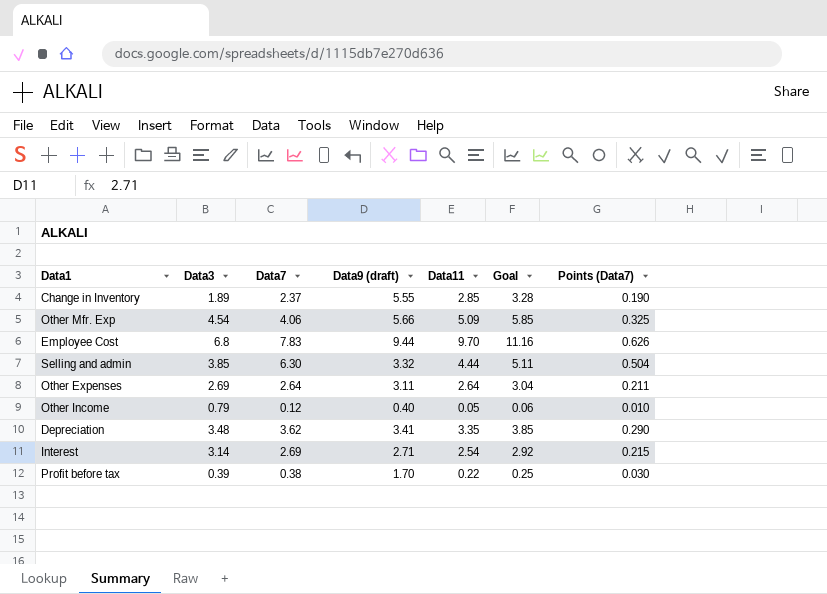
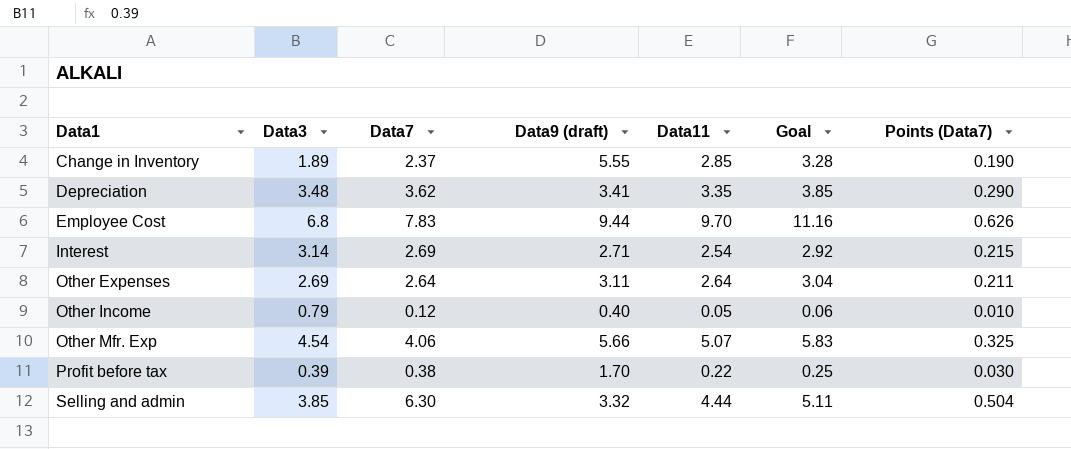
row order: none -> Data1 ascending
Other Mfr. Exp | Data11: 5.09 -> 5.07
Other Mfr. Exp | Goal: 5.85 -> 5.83

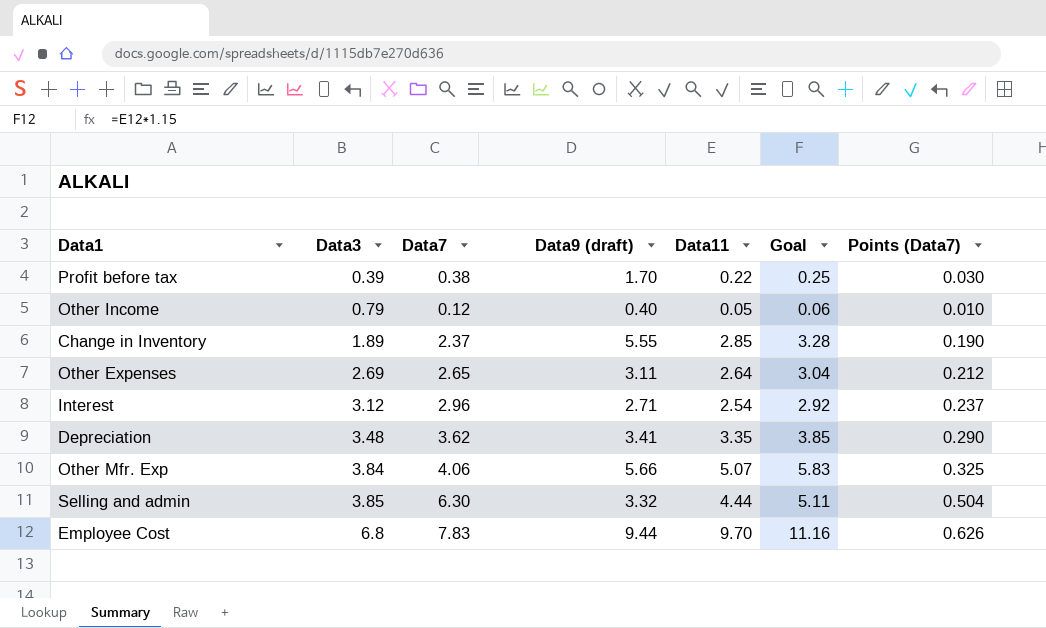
row order: Data1 ascending -> Data3 ascending
Other Expenses | Data7: 2.64 -> 2.65
Other Expenses | Points (Data7): 0.211 -> 0.212
Interest | Data3: 3.14 -> 3.12
Interest | Data7: 2.69 -> 2.96
Interest | Points (Data7): 0.215 -> 0.237
Other Mfr. Exp | Data3: 4.54 -> 3.84

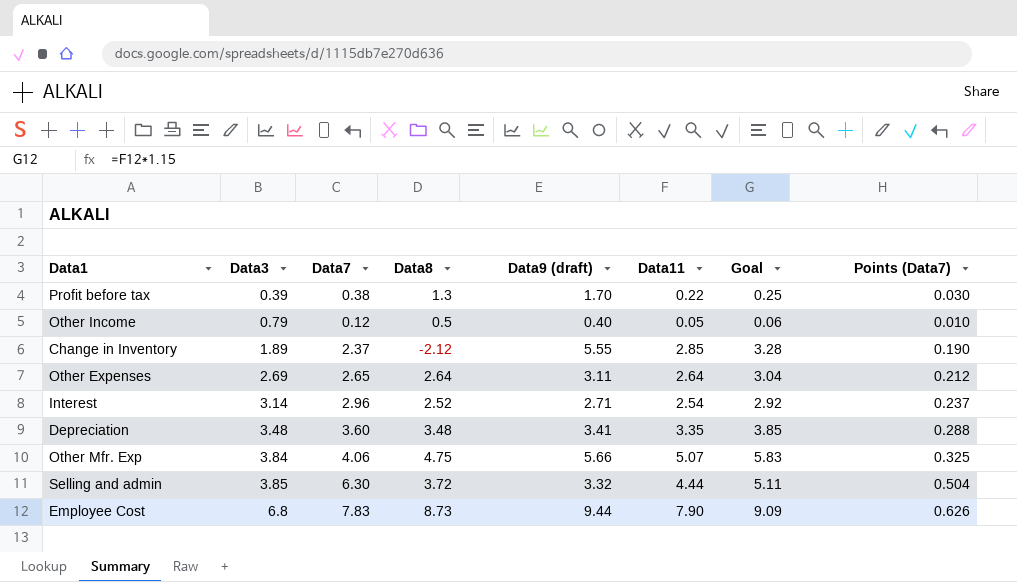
column Data8 | position: none -> 4
Interest | Data3: 3.12 -> 3.14
Depreciation | Data7: 3.62 -> 3.60
Depreciation | Points (Data7): 0.290 -> 0.288
Employee Cost | Data11: 9.70 -> 7.90
Employee Cost | Goal: 11.16 -> 9.09

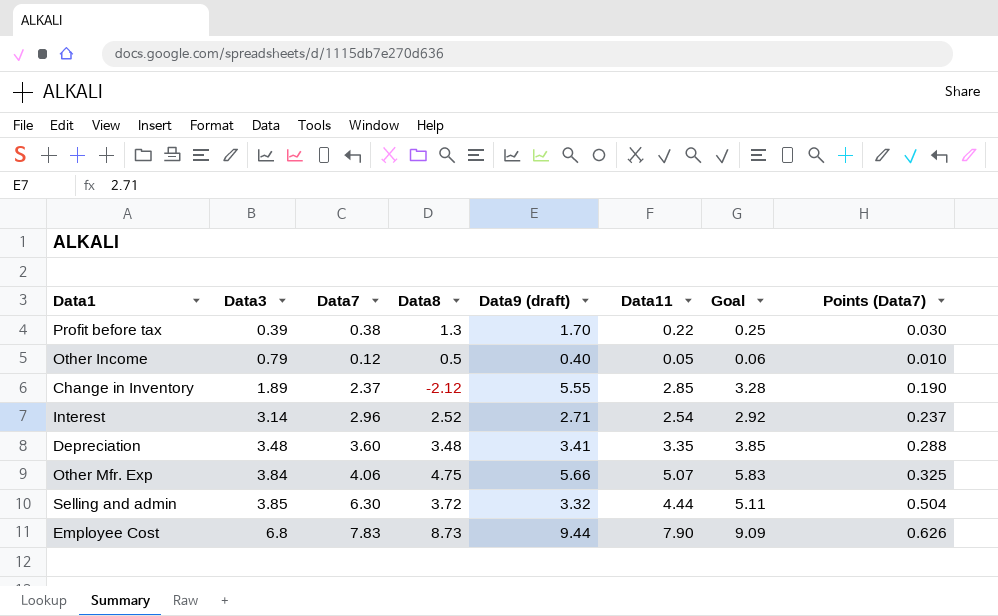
row Other Expenses: 2.69 | 2.65 | 2.64 | 3.11 | 2.64 | 3.04 | 0.212 -> none

